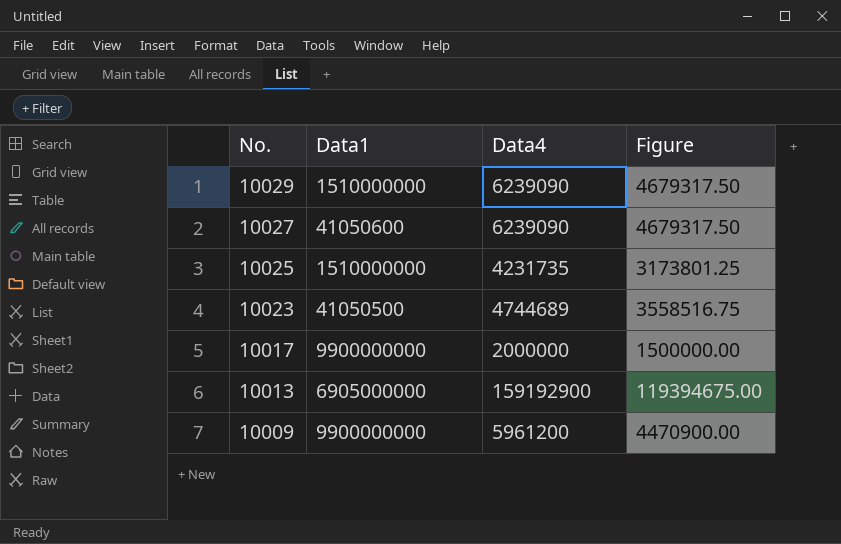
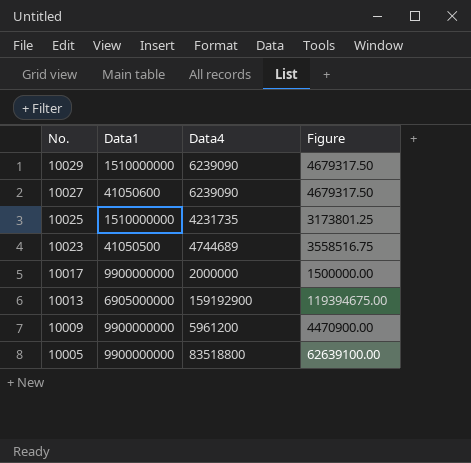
row 10005: none -> 9900000000 | 83518800 | 62639100.00

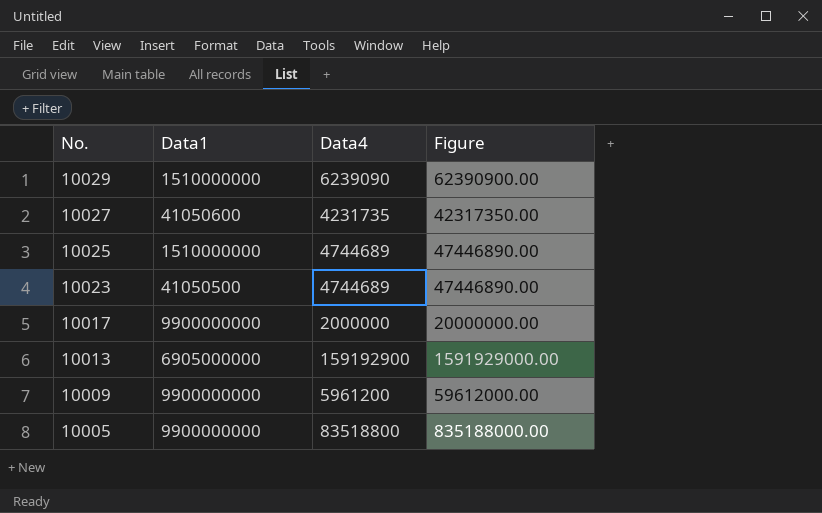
column Figure | formula: [Data4] * 0.75 -> [Data4] * 10
10027 | Data4: 6239090 -> 4231735
10025 | Data4: 4231735 -> 4744689

